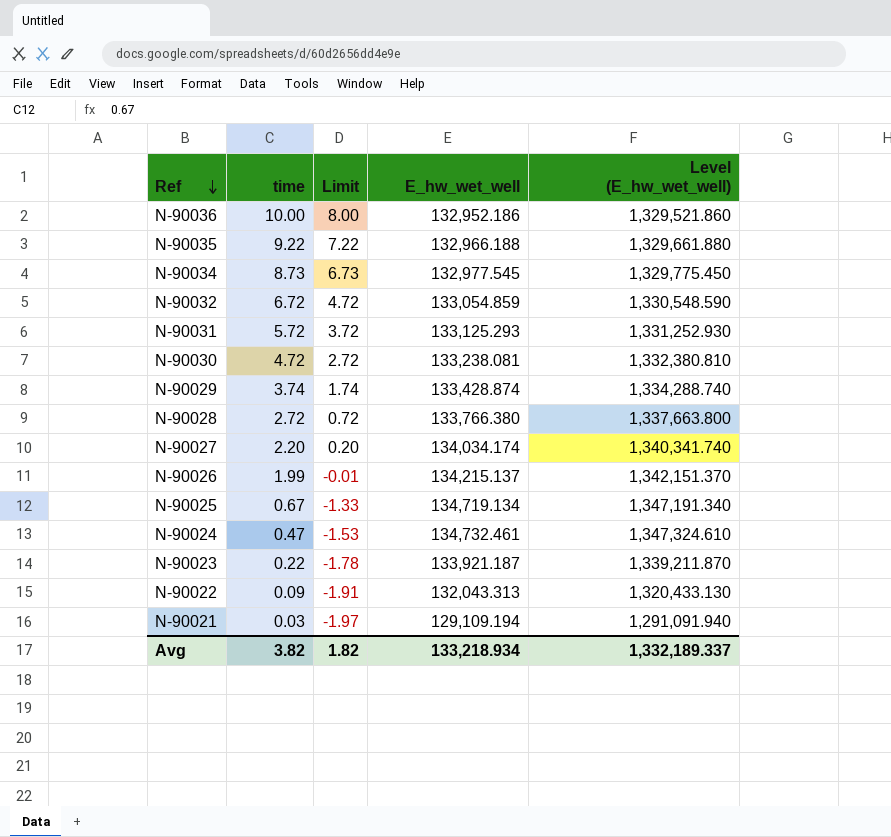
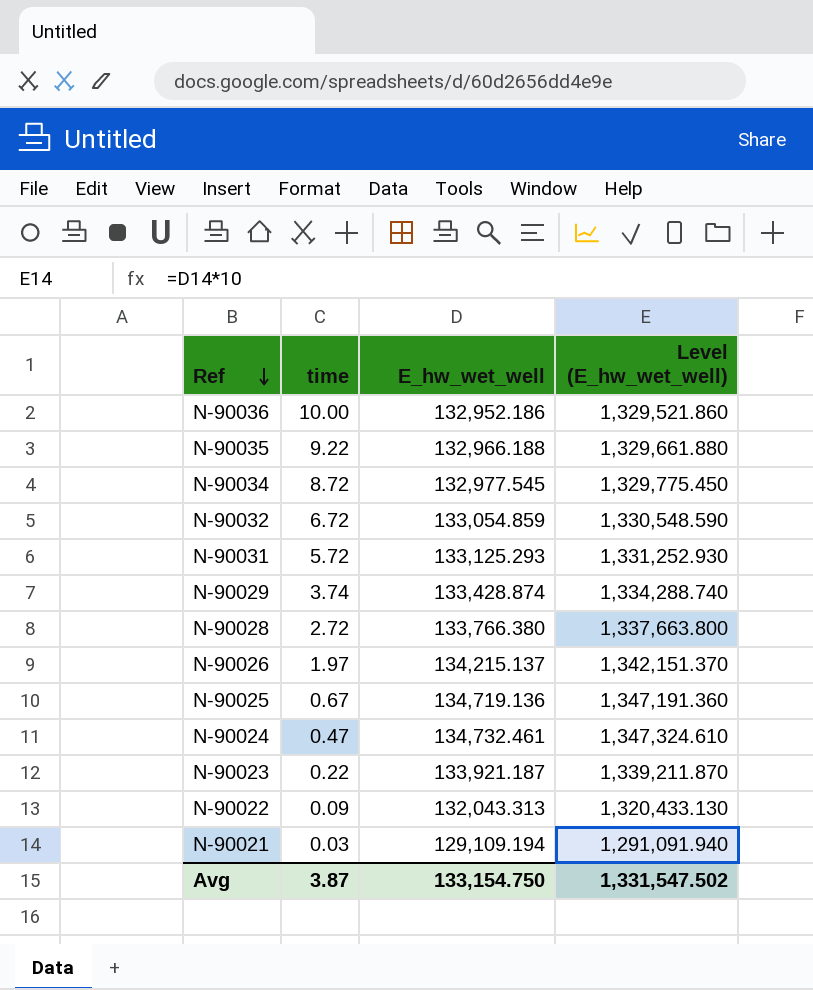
column Limit | formula: [time] - 2 -> none
row N-90030: 4.72 | 2.72 | 133,238.081 | 1,332,380.810 -> none
row N-90027: 2.20 | 0.20 | 134,034.174 | 1,340,341.740 -> none
N-90034 | time: 8.73 -> 8.72
N-90026 | time: 1.99 -> 1.97
N-90025 | E_hw_wet_well: 134,719.134 -> 134,719.136
N-90025 | Level (E_hw_wet_well): 1,347,191.340 -> 1,347,191.360
Avg | time: 3.82 -> 3.87
Avg | E_hw_wet_well: 133,218.934 -> 133,154.750
Avg | Level (E_hw_wet_well): 1,332,189.337 -> 1,331,547.502

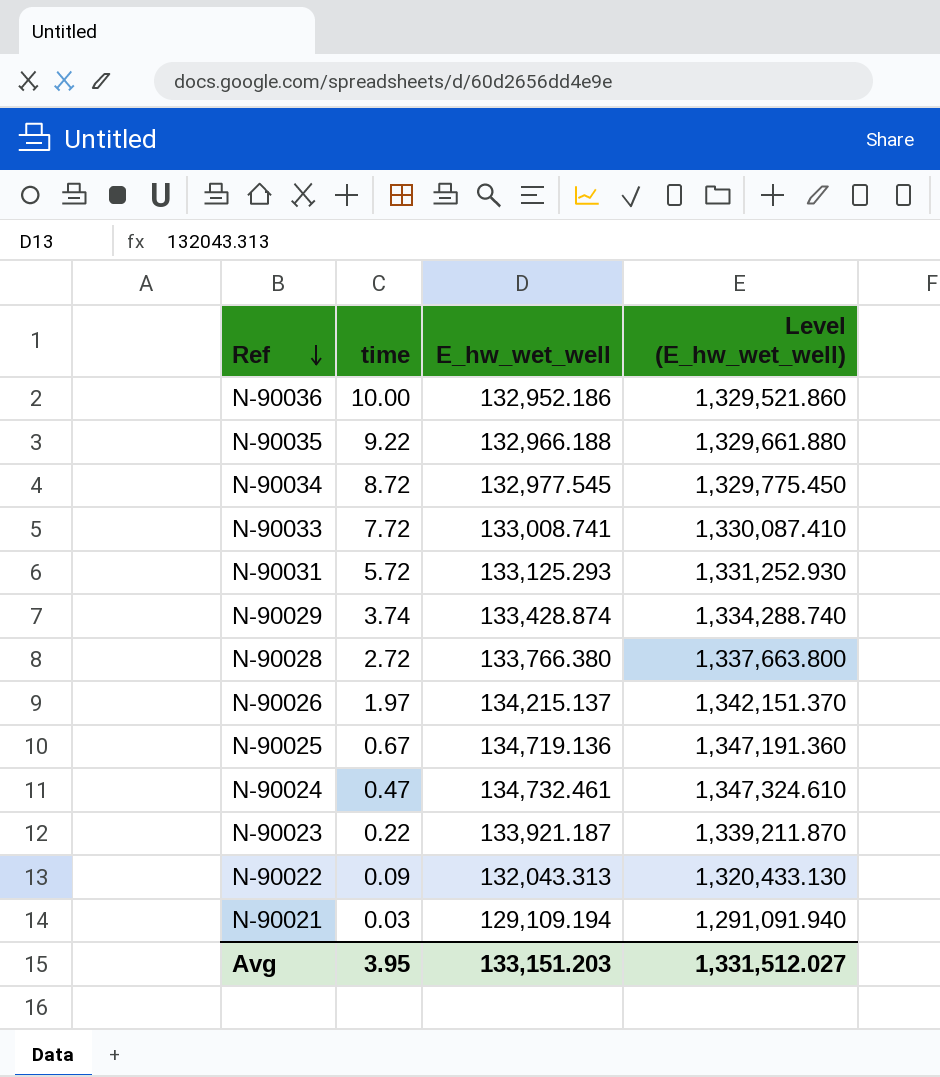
row N-90032: 6.72 | 133,054.859 | 1,330,548.590 -> none
row N-90033: none -> 7.72 | 133,008.741 | 1,330,087.410
Avg | time: 3.87 -> 3.95
Avg | E_hw_wet_well: 133,154.750 -> 133,151.203
Avg | Level (E_hw_wet_well): 1,331,547.502 -> 1,331,512.027

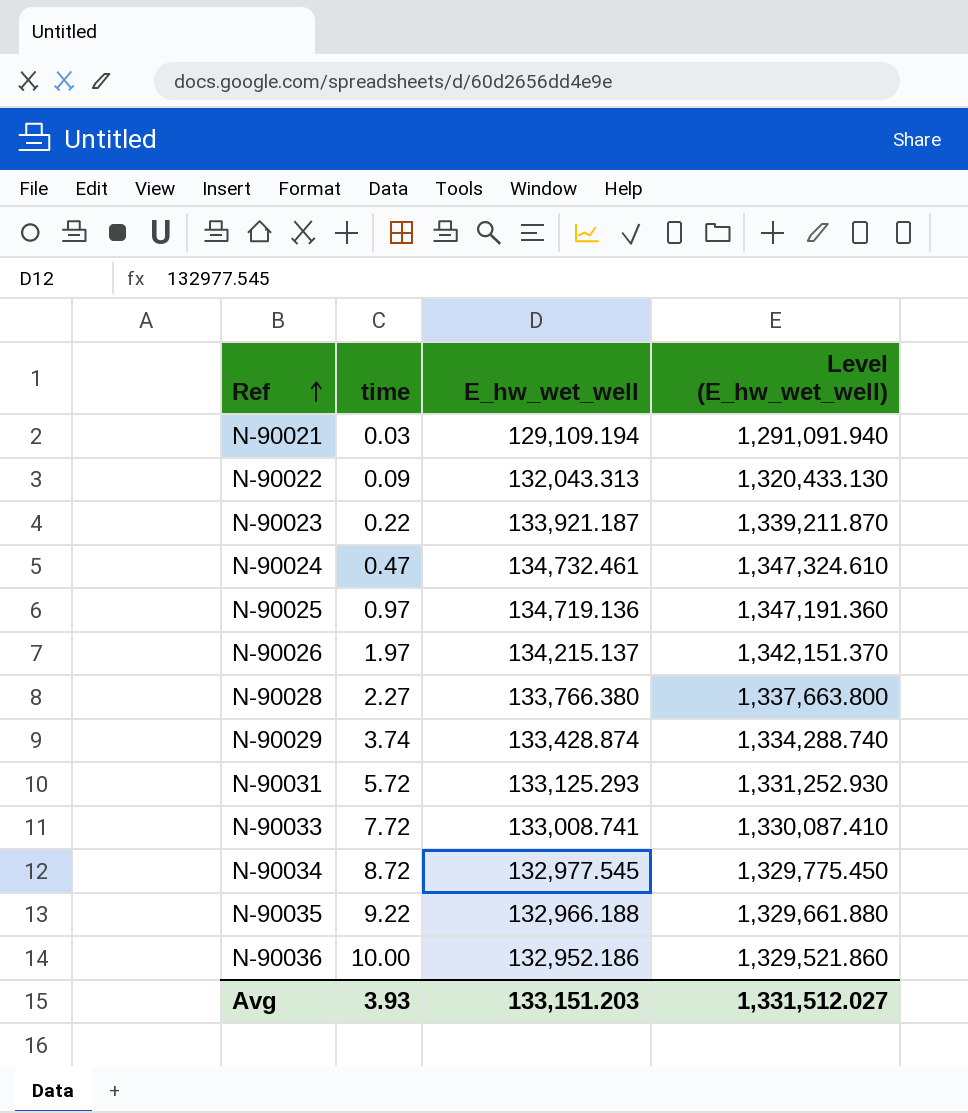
row order: Ref descending -> Ref ascending
N-90025 | time: 0.67 -> 0.97
N-90028 | time: 2.72 -> 2.27
Avg | time: 3.95 -> 3.93

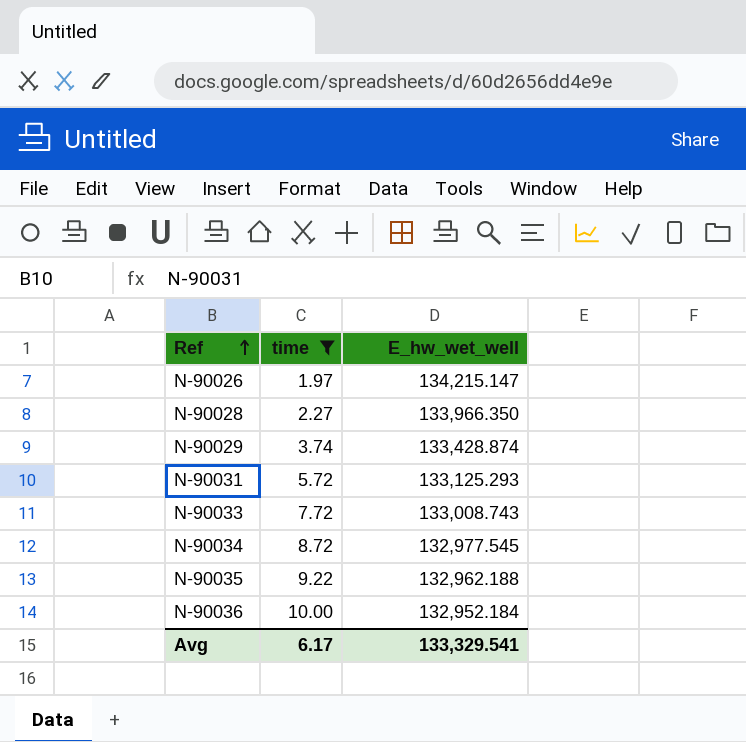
filter: none -> time >= 1.97
column Level (E_hw_wet_well) | formula: [E_hw_wet_well] * 10 -> none
N-90026 | E_hw_wet_well: 134,215.137 -> 134,215.147
N-90028 | E_hw_wet_well: 133,766.380 -> 133,966.350
N-90033 | E_hw_wet_well: 133,008.741 -> 133,008.743
N-90035 | E_hw_wet_well: 132,966.188 -> 132,962.188
N-90036 | E_hw_wet_well: 132,952.186 -> 132,952.184
Avg | time: 3.93 -> 6.17
Avg | E_hw_wet_well: 133,151.203 -> 133,329.541

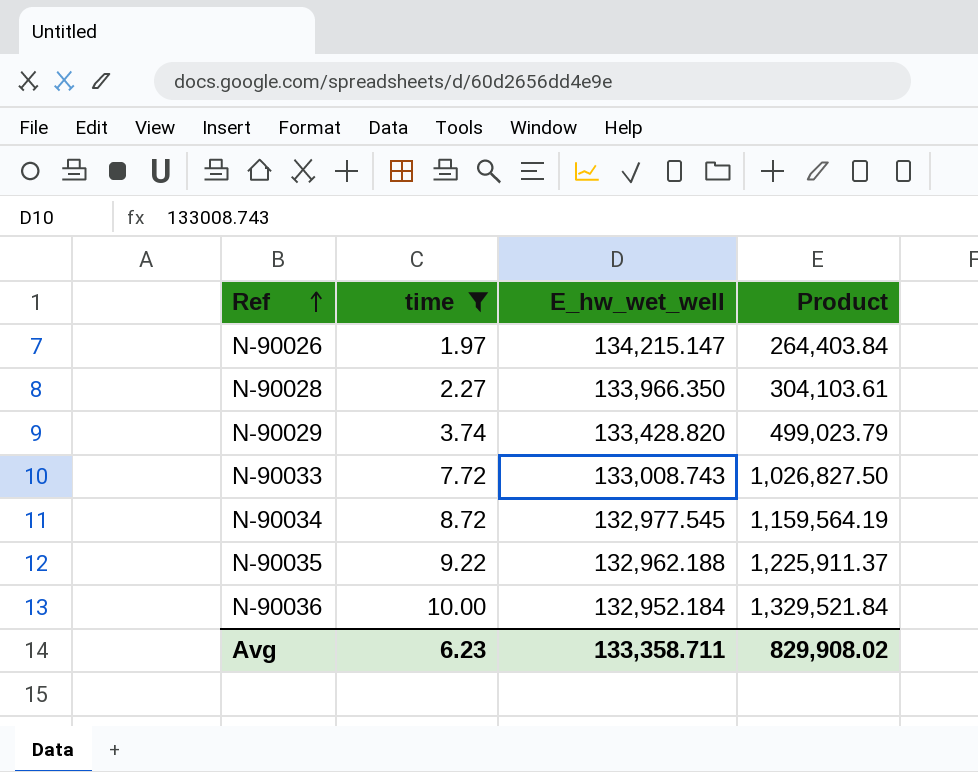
column Product | formula: none -> [time] * [E_hw_wet_well]
row N-90031: 5.72 | 133,125.293 -> none
N-90029 | E_hw_wet_well: 133,428.874 -> 133,428.820
Avg | time: 6.17 -> 6.23
Avg | E_hw_wet_well: 133,329.541 -> 133,358.711

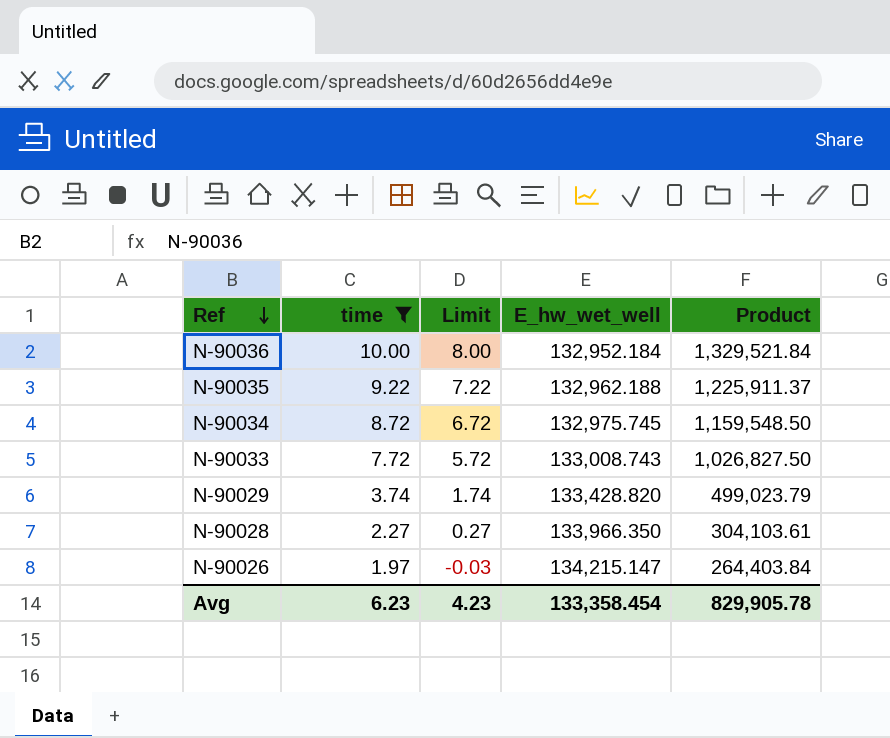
row order: Ref ascending -> Ref descending
column Limit | formula: none -> [time] - 2
N-90034 | E_hw_wet_well: 132,977.545 -> 132,975.745
N-90034 | Product: 1,159,564.19 -> 1,159,548.50
Avg | E_hw_wet_well: 133,358.711 -> 133,358.454
Avg | Product: 829,908.02 -> 829,905.78

